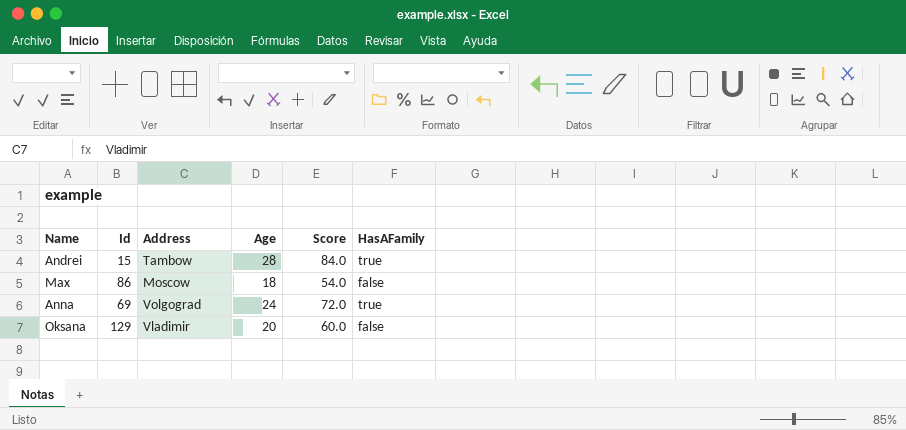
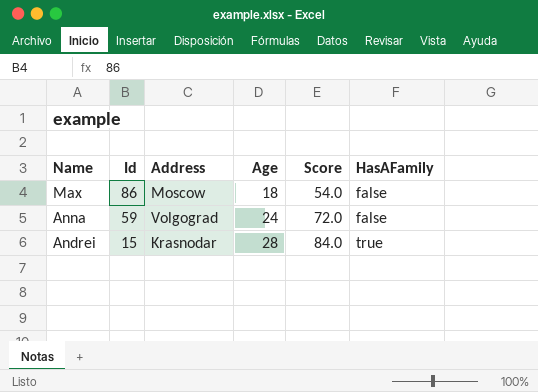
row order: none -> Name descending
row Oksana: 129 | Vladimir | 20 | 60.0 | false -> none
Anna | Id: 69 -> 59
Anna | HasAFamily: true -> false
Andrei | Address: Tambow -> Krasnodar

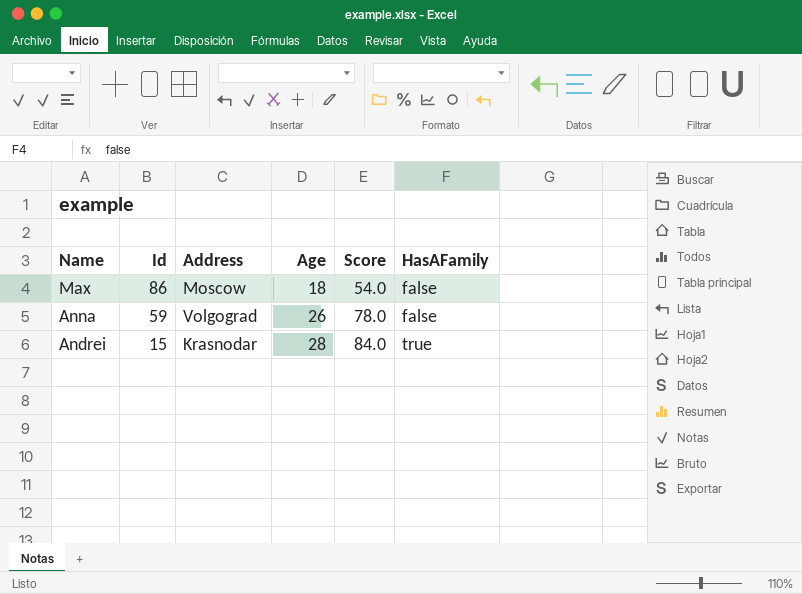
Anna | Age: 24 -> 26
Anna | Score: 72.0 -> 78.0

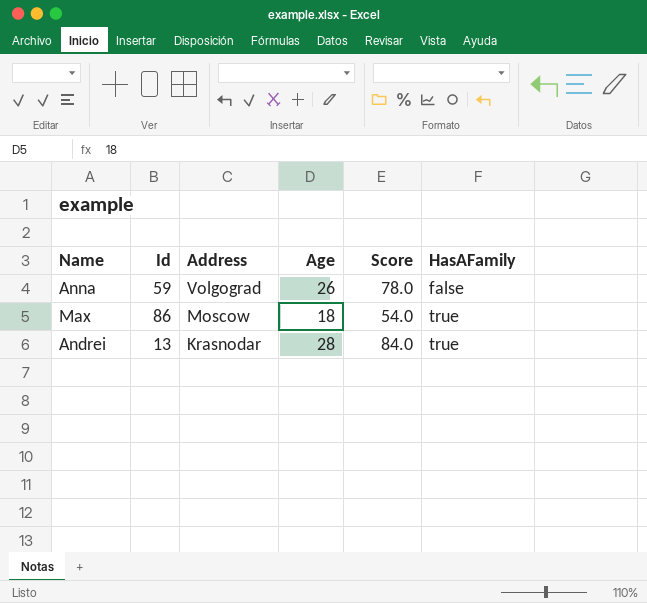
row order: Name descending -> Address descending
Max | HasAFamily: false -> true
Andrei | Id: 15 -> 13

